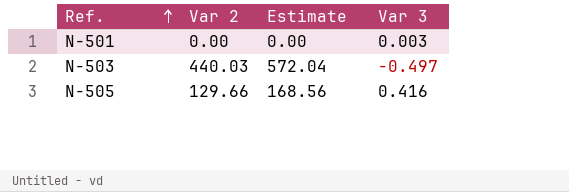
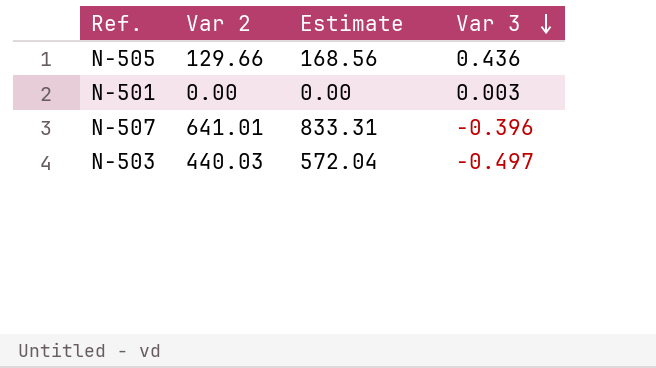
row order: Ref. ascending -> Var 3 descending
N-505 | Var 3: 0.416 -> 0.436
row N-507: none -> 641.01 | 833.31 | -0.396

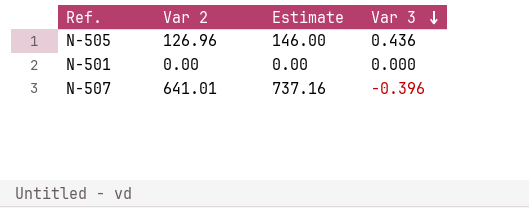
column Estimate | formula: [Var 2] * 1.3 -> [Var 2] * 1.15
row N-503: 440.03 | 572.04 | -0.497 -> none
N-505 | Var 2: 129.66 -> 126.96
N-501 | Var 3: 0.003 -> 0.000

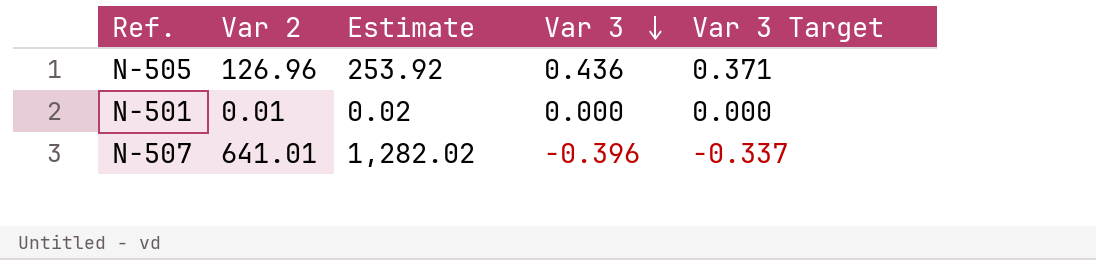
column Estimate | formula: [Var 2] * 1.15 -> [Var 2] * 2
column Var 3 Target | formula: none -> [Var 3] * 0.85
N-501 | Var 2: 0.00 -> 0.01

